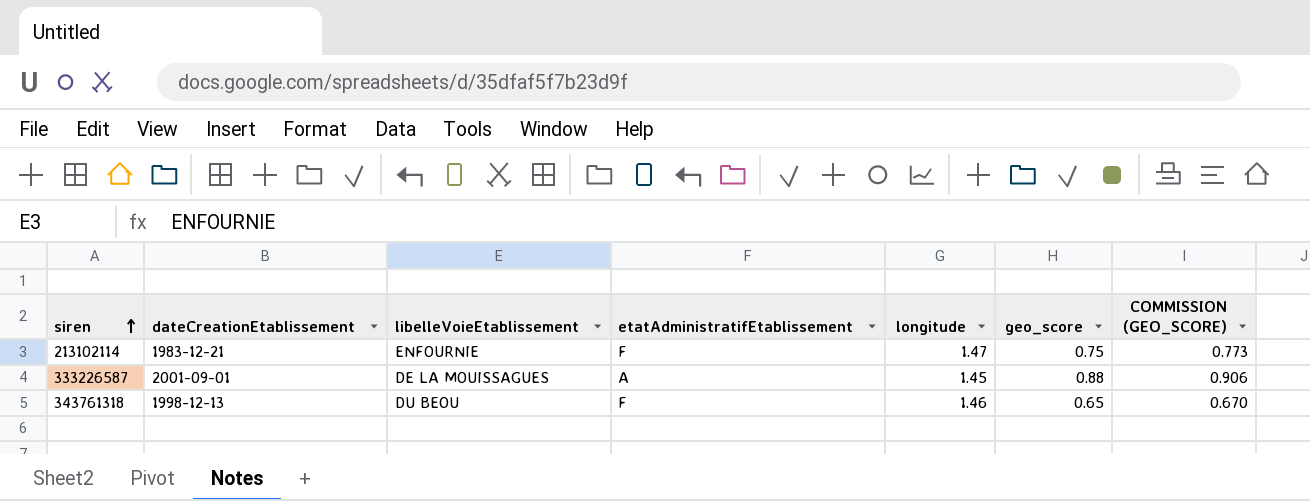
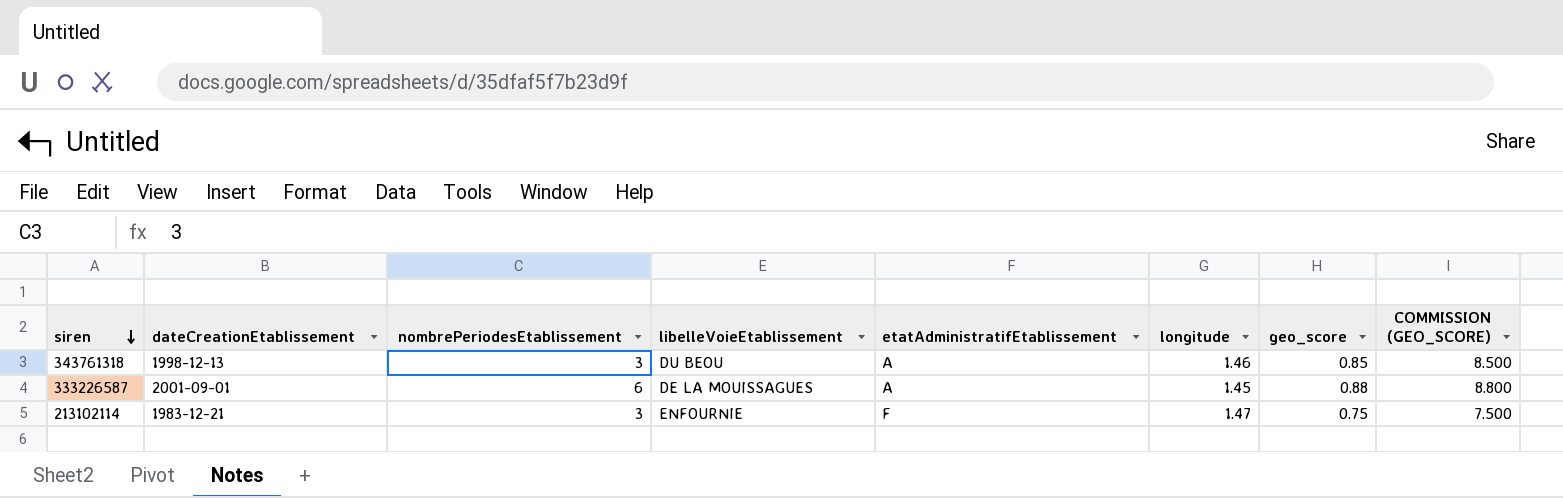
row order: siren ascending -> siren descending
column nombrePeriodesEtablissement | position: none -> 3
column COMMISSION (GEO_SCORE) | formula: [geo_score] * 1.03 -> [geo_score] * 10
343761318 | etatAdministratifEtablissement: F -> A
343761318 | geo_score: 0.65 -> 0.85

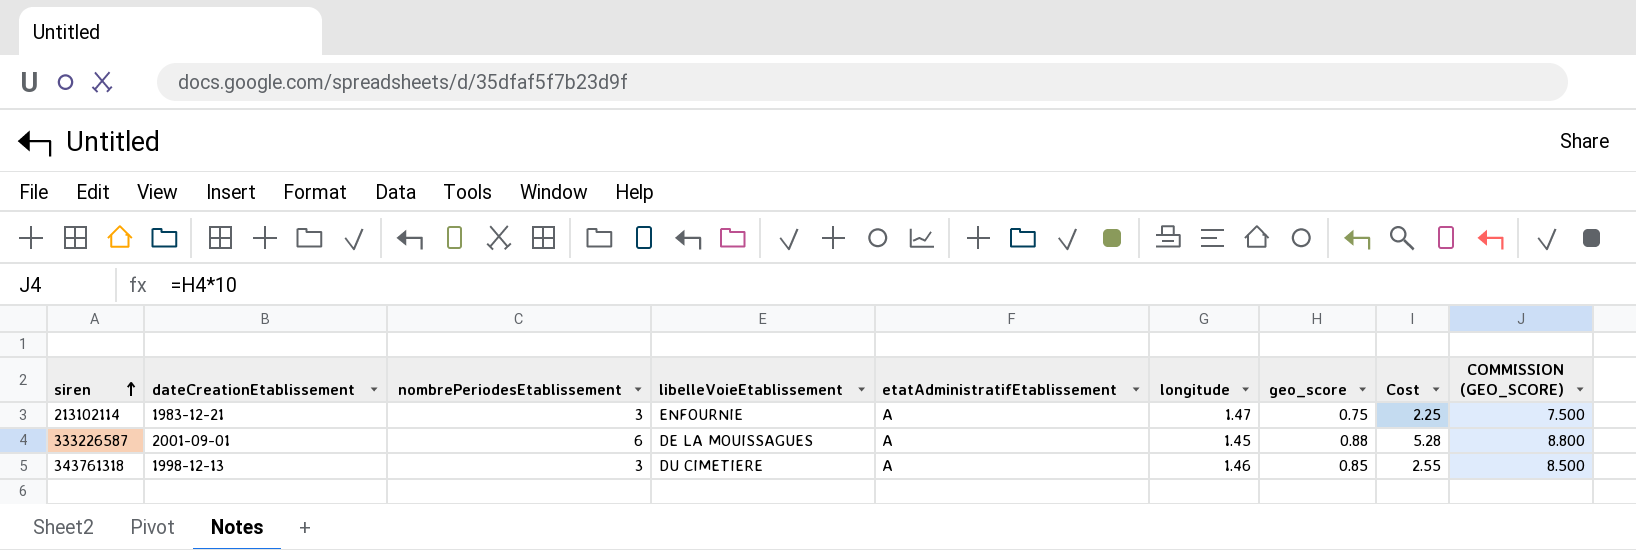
row order: siren descending -> siren ascending
column Cost | formula: none -> [nombrePeriodesEtablissement] * [geo_score]
213102114 | etatAdministratifEtablissement: F -> A
343761318 | libelleVoieEtablissement: DU BEOU -> DU CIMETIERE

